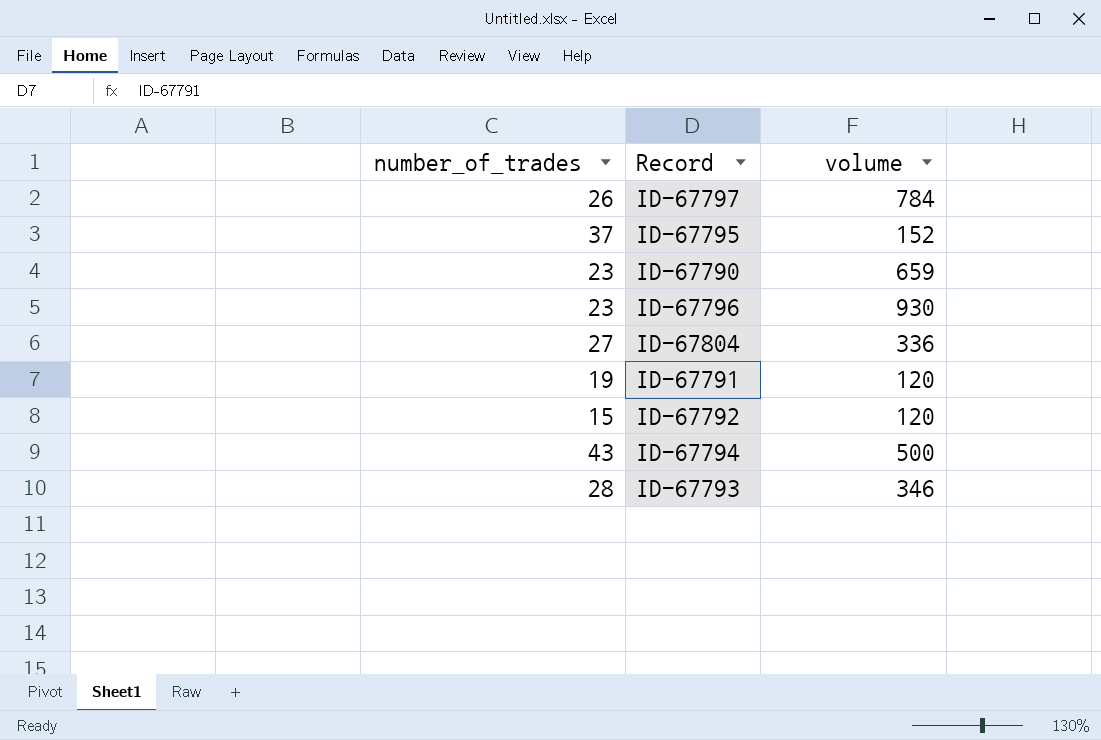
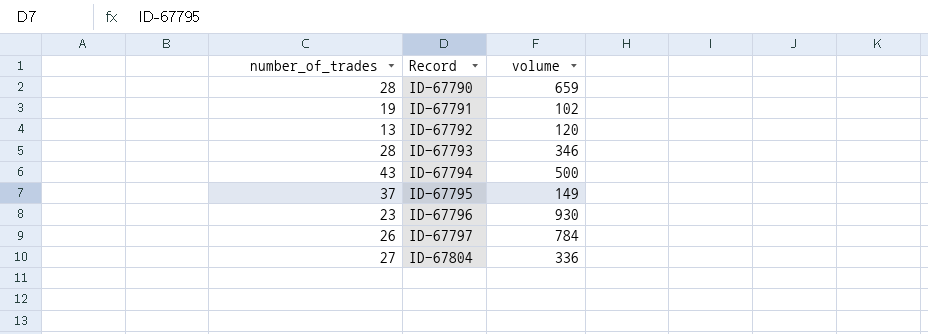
row order: none -> Record ascending
ID-67790 | number_of_trades: 23 -> 28
ID-67791 | volume: 120 -> 102
ID-67792 | number_of_trades: 15 -> 13
ID-67795 | volume: 152 -> 149

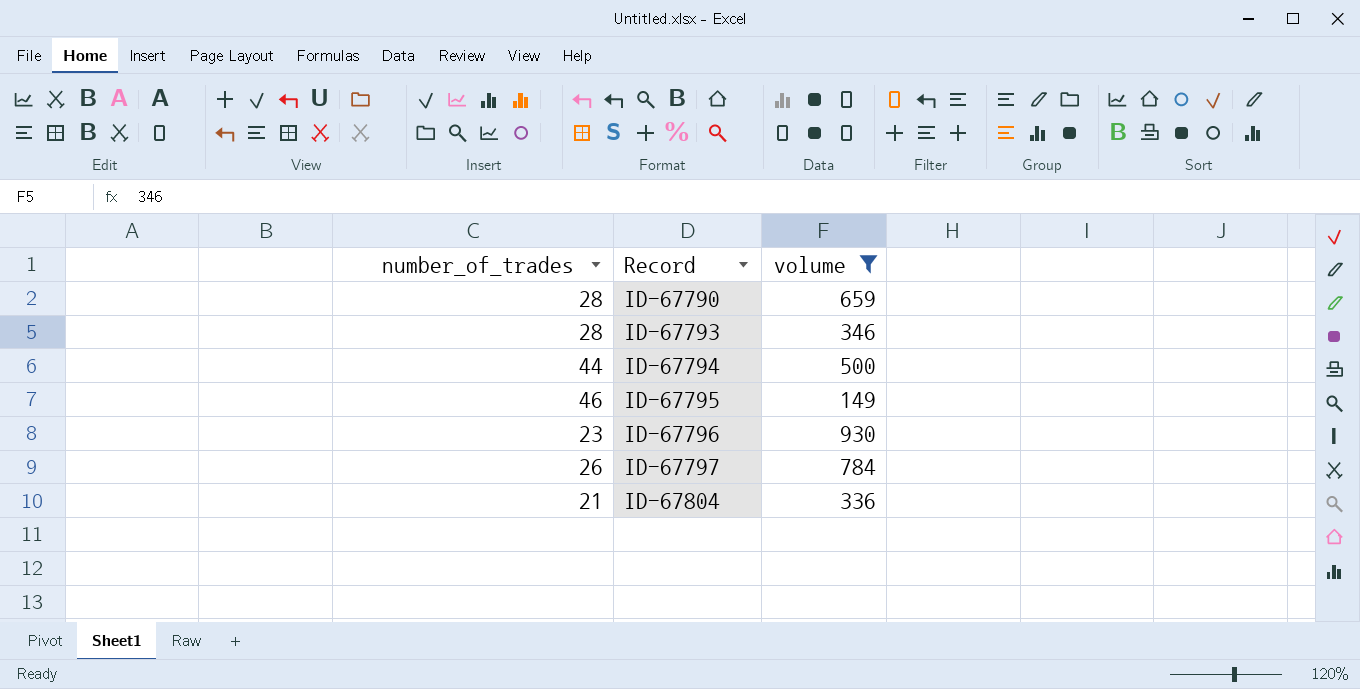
filter: none -> volume >= 149
ID-67794 | number_of_trades: 43 -> 44
ID-67795 | number_of_trades: 37 -> 46
ID-67804 | number_of_trades: 27 -> 21

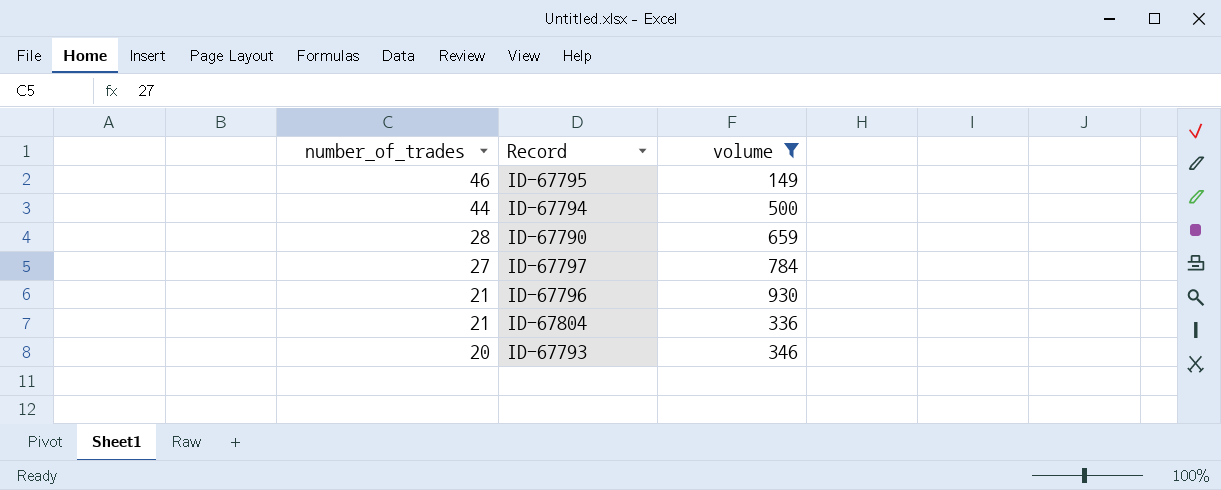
row order: Record ascending -> number_of_trades descending
ID-67797 | number_of_trades: 26 -> 27
ID-67796 | number_of_trades: 23 -> 21
ID-67793 | number_of_trades: 28 -> 20

